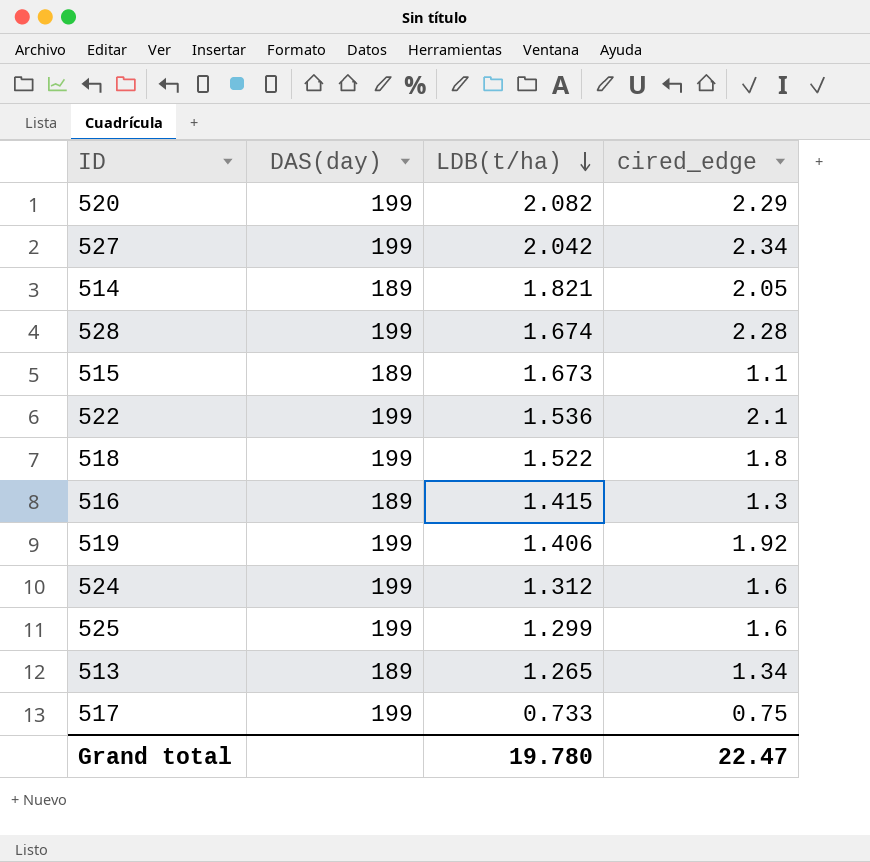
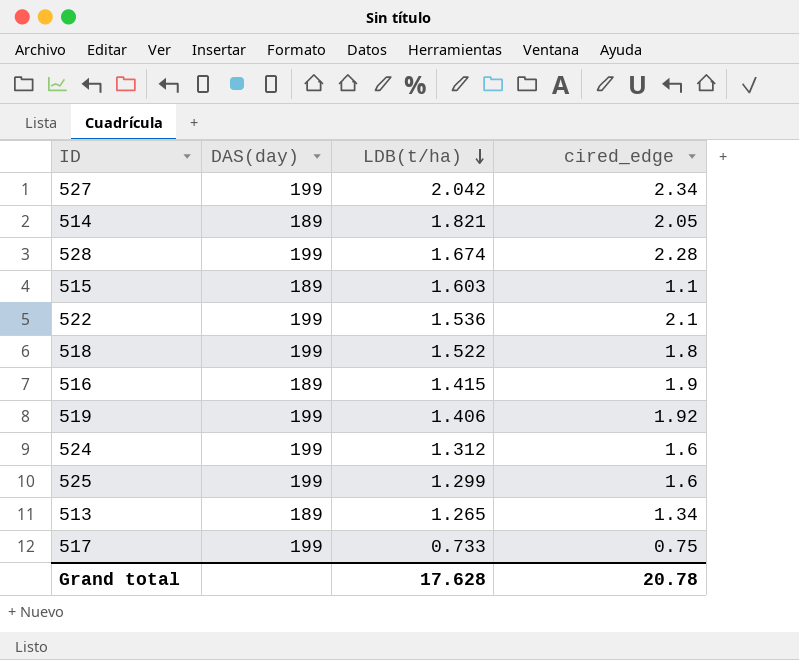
row 520: 199 | 2.082 | 2.29 -> none
515 | LDB(t/ha): 1.673 -> 1.603
516 | cired_edge: 1.3 -> 1.9
Grand total | LDB(t/ha): 19.780 -> 17.628
Grand total | cired_edge: 22.47 -> 20.78

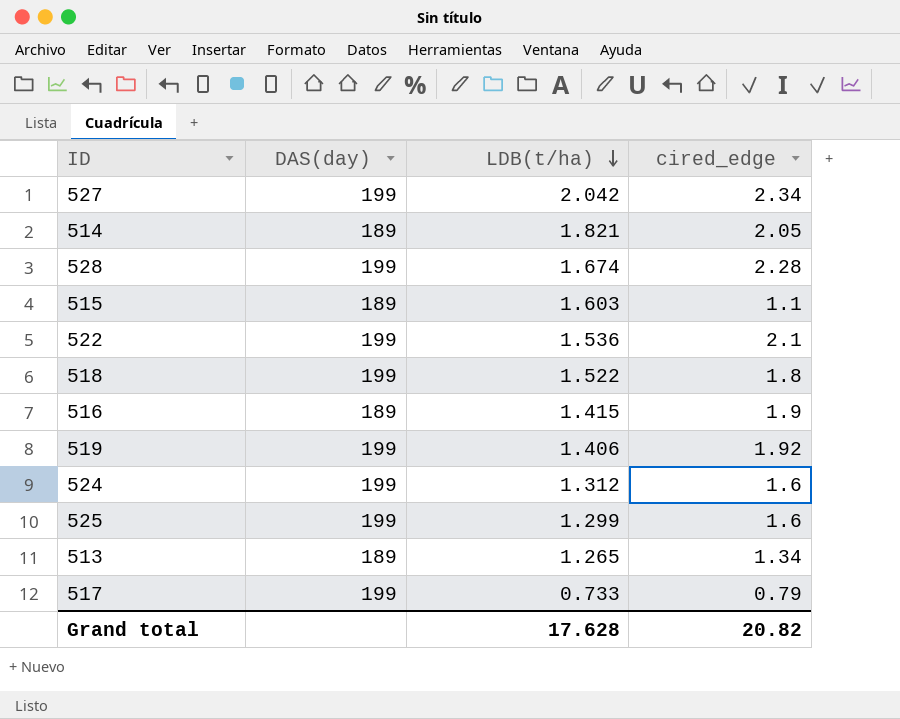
517 | cired_edge: 0.75 -> 0.79
Grand total | cired_edge: 20.78 -> 20.82

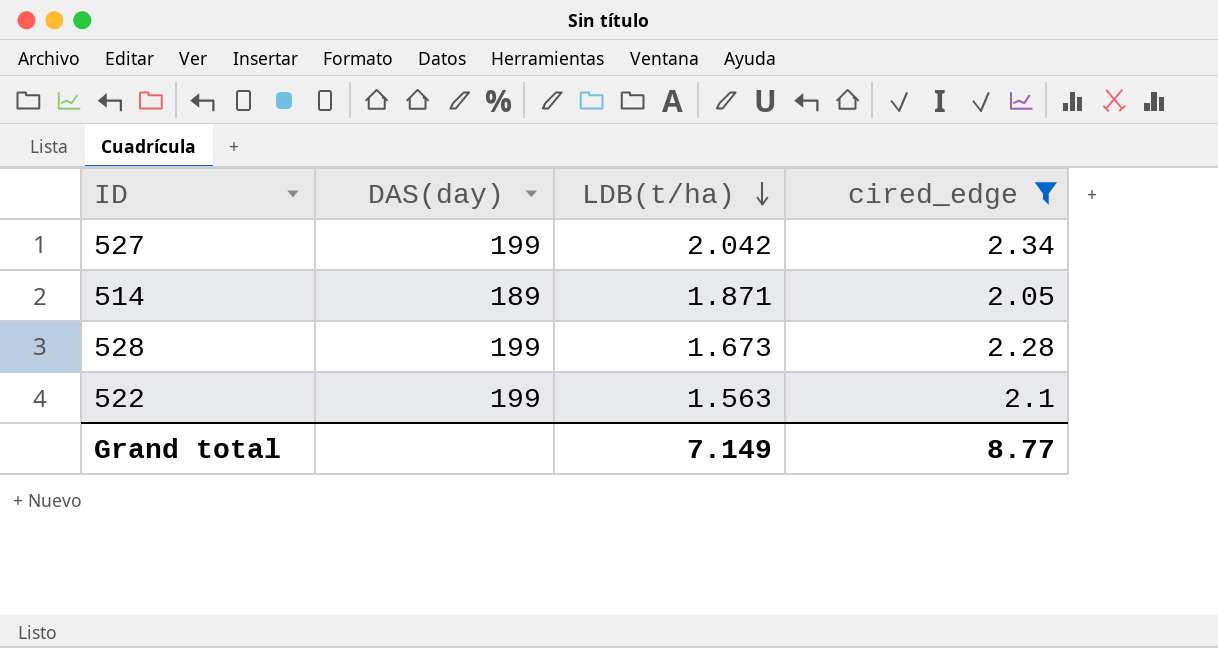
filter: none -> cired_edge >= 2.05
514 | LDB(t/ha): 1.821 -> 1.871
528 | LDB(t/ha): 1.674 -> 1.673
522 | LDB(t/ha): 1.536 -> 1.563
Grand total | LDB(t/ha): 17.628 -> 7.149
Grand total | cired_edge: 20.82 -> 8.77

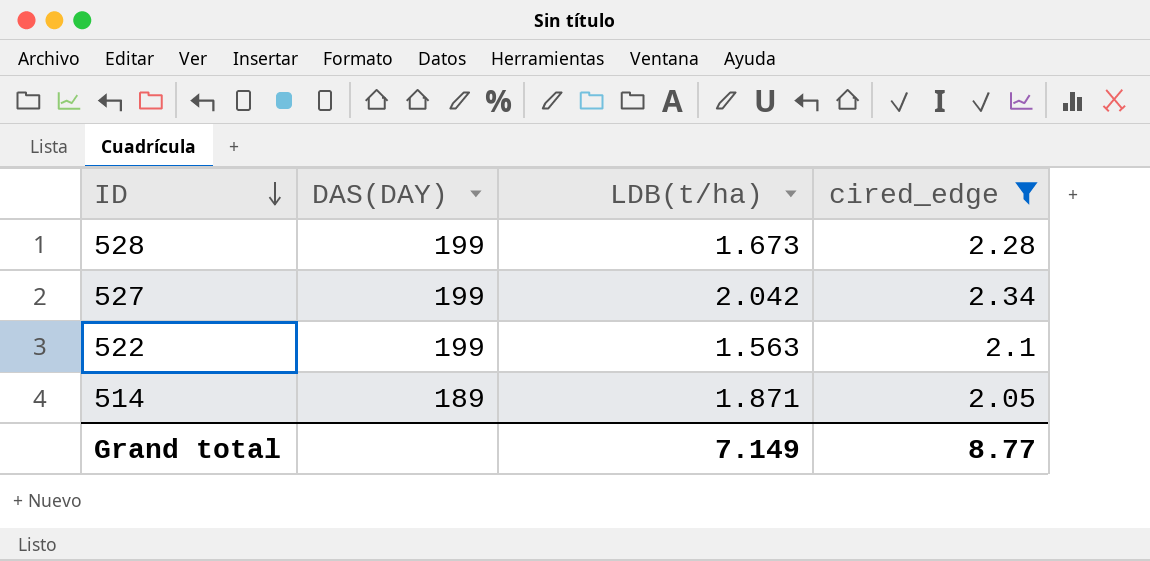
row order: LDB(t/ha) descending -> ID descending
column name: DAS(day) -> DAS(DAY)

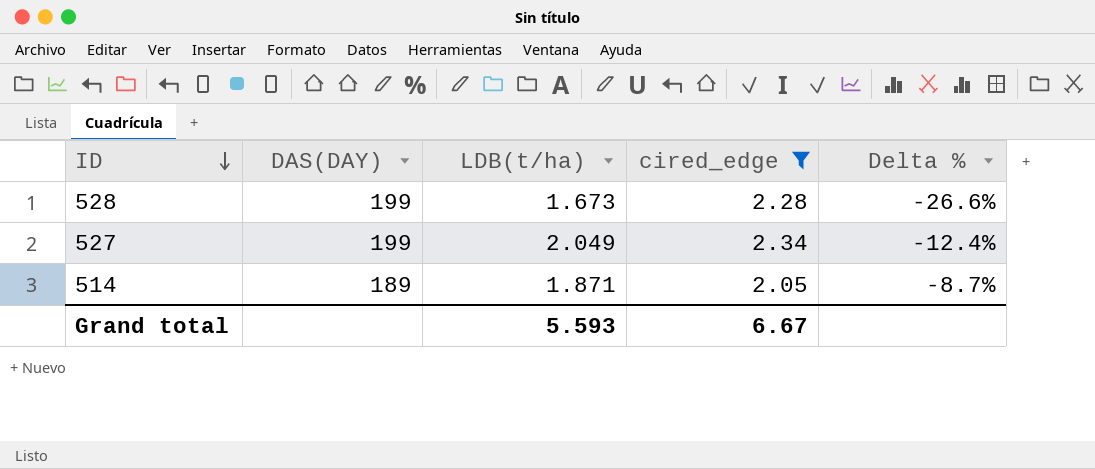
column Delta % | formula: none -> ([LDB(t/ha)] - [cired_edge]) / [cired_edge]
row 522: 199 | 1.563 | 2.1 -> none
527 | LDB(t/ha): 2.042 -> 2.049
Grand total | LDB(t/ha): 7.149 -> 5.593
Grand total | cired_edge: 8.77 -> 6.67

